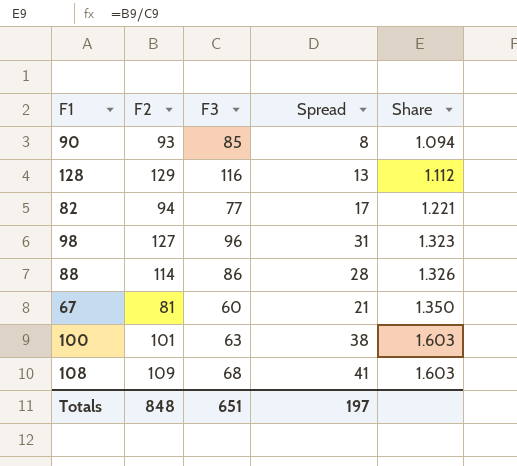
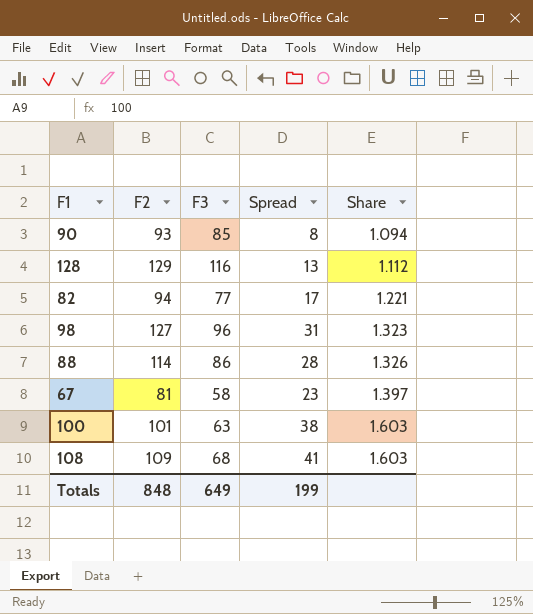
67 | F3: 60 -> 58
67 | Spread: 21 -> 23
67 | Share: 1.350 -> 1.397
Totals | F3: 651 -> 649
Totals | Spread: 197 -> 199

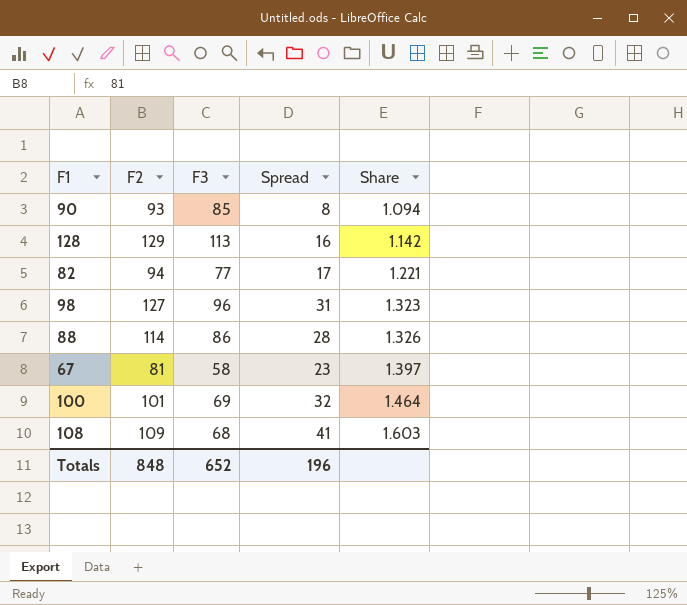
128 | F3: 116 -> 113
128 | Spread: 13 -> 16
128 | Share: 1.112 -> 1.142
100 | F3: 63 -> 69
100 | Spread: 38 -> 32
100 | Share: 1.603 -> 1.464
Totals | F3: 649 -> 652
Totals | Spread: 199 -> 196

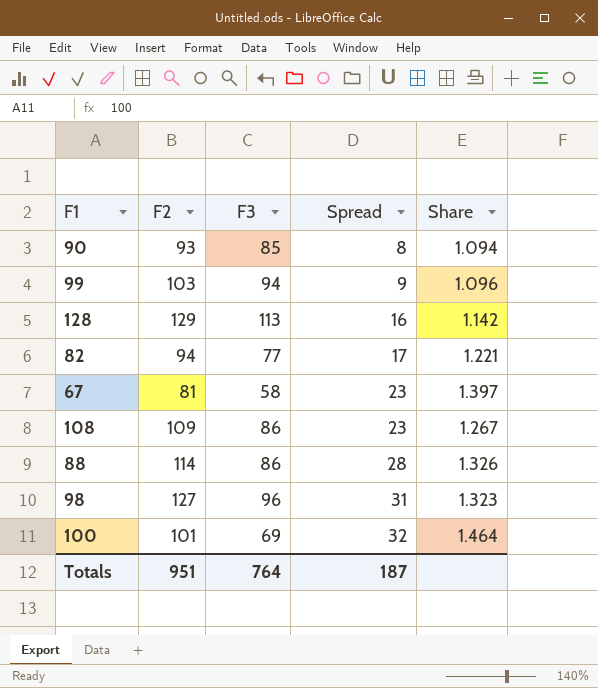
row order: Share ascending -> Spread ascending
row 99: none -> 103 | 94 | 9 | 1.096
108 | F3: 68 -> 86
108 | Spread: 41 -> 23
108 | Share: 1.603 -> 1.267
Totals | F2: 848 -> 951
Totals | F3: 652 -> 764
Totals | Spread: 196 -> 187

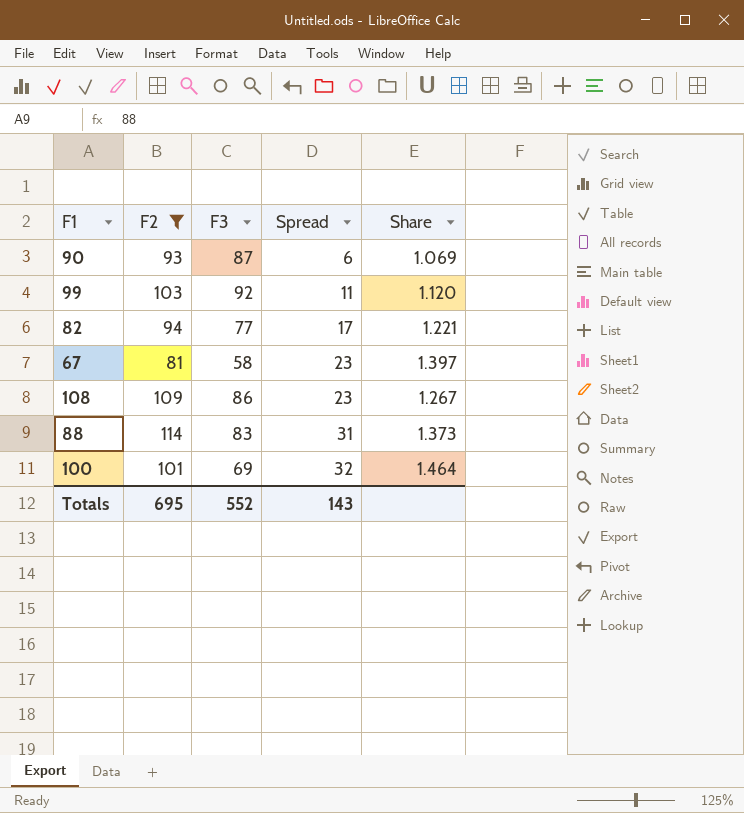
filter: none -> F2 <= 114
90 | F3: 85 -> 87
90 | Spread: 8 -> 6
90 | Share: 1.094 -> 1.069
99 | F3: 94 -> 92
99 | Spread: 9 -> 11
99 | Share: 1.096 -> 1.120
88 | F3: 86 -> 83
88 | Spread: 28 -> 31
88 | Share: 1.326 -> 1.373
Totals | F2: 951 -> 695
Totals | F3: 764 -> 552
Totals | Spread: 187 -> 143

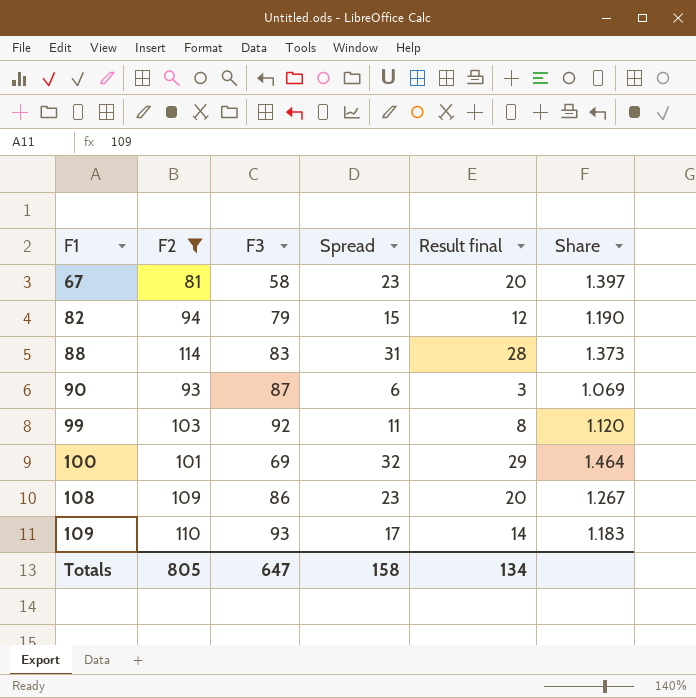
row order: Spread ascending -> F1 ascending
column Result final | formula: none -> [Spread] - 3
82 | F3: 77 -> 79
82 | Spread: 17 -> 15
82 | Share: 1.221 -> 1.190
row 109: none -> 110 | 93 | 17 | 14 | 1.183
Totals | F2: 695 -> 805
Totals | F3: 552 -> 647
Totals | Spread: 143 -> 158

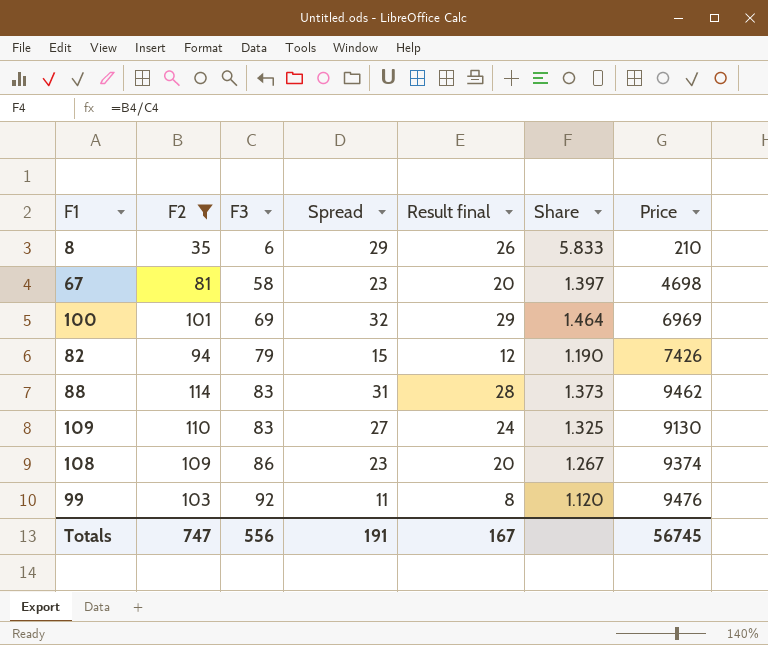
row order: F1 ascending -> F3 ascending
column Price | formula: none -> [F2] * [F3]
row 90: 93 | 87 | 6 | 3 | 1.069 -> none
row 8: none -> 35 | 6 | 29 | 26 | 5.833 | 210
109 | F3: 93 -> 83
109 | Spread: 17 -> 27
109 | Result final: 14 -> 24
109 | Share: 1.183 -> 1.325
Totals | F2: 805 -> 747
Totals | F3: 647 -> 556
Totals | Spread: 158 -> 191
Totals | Result final: 134 -> 167

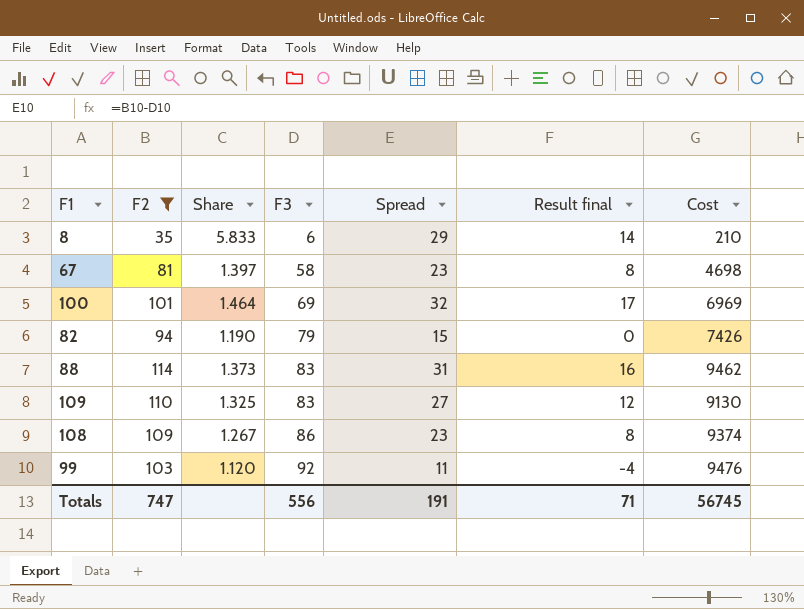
column Share | position: 6 -> 3
column Result final | formula: [Spread] - 3 -> [Spread] - 15
column name: Price -> Cost
Totals | Result final: 167 -> 71

